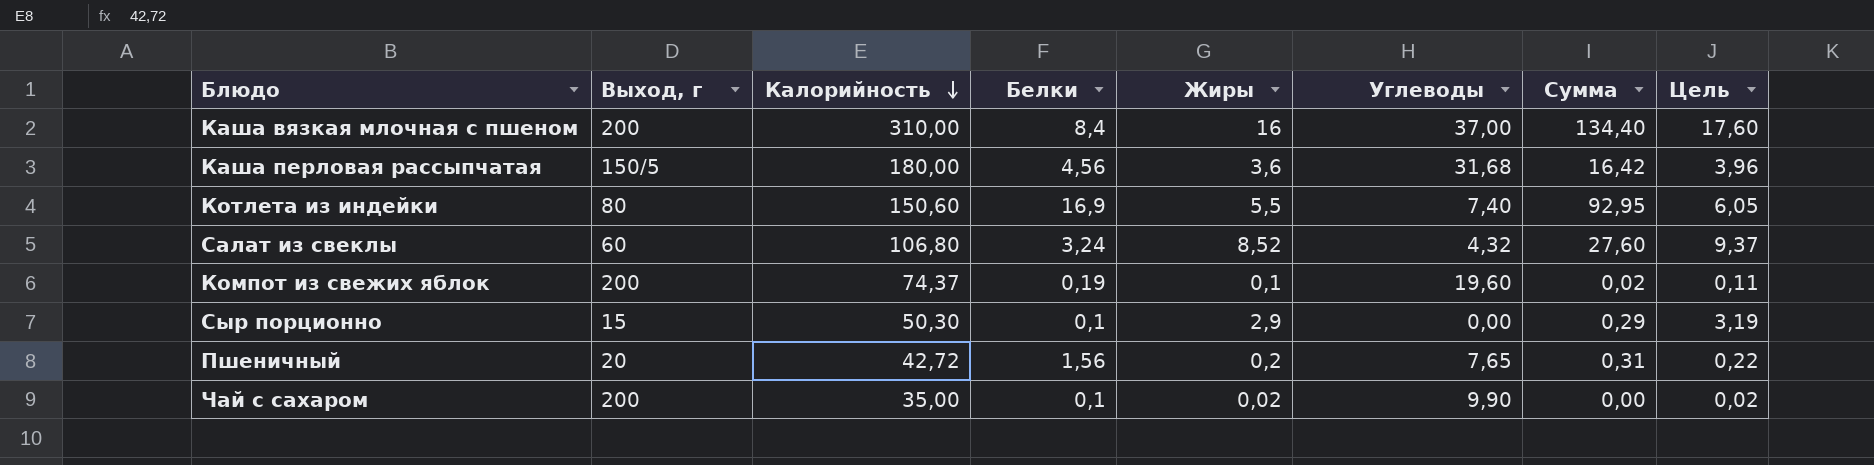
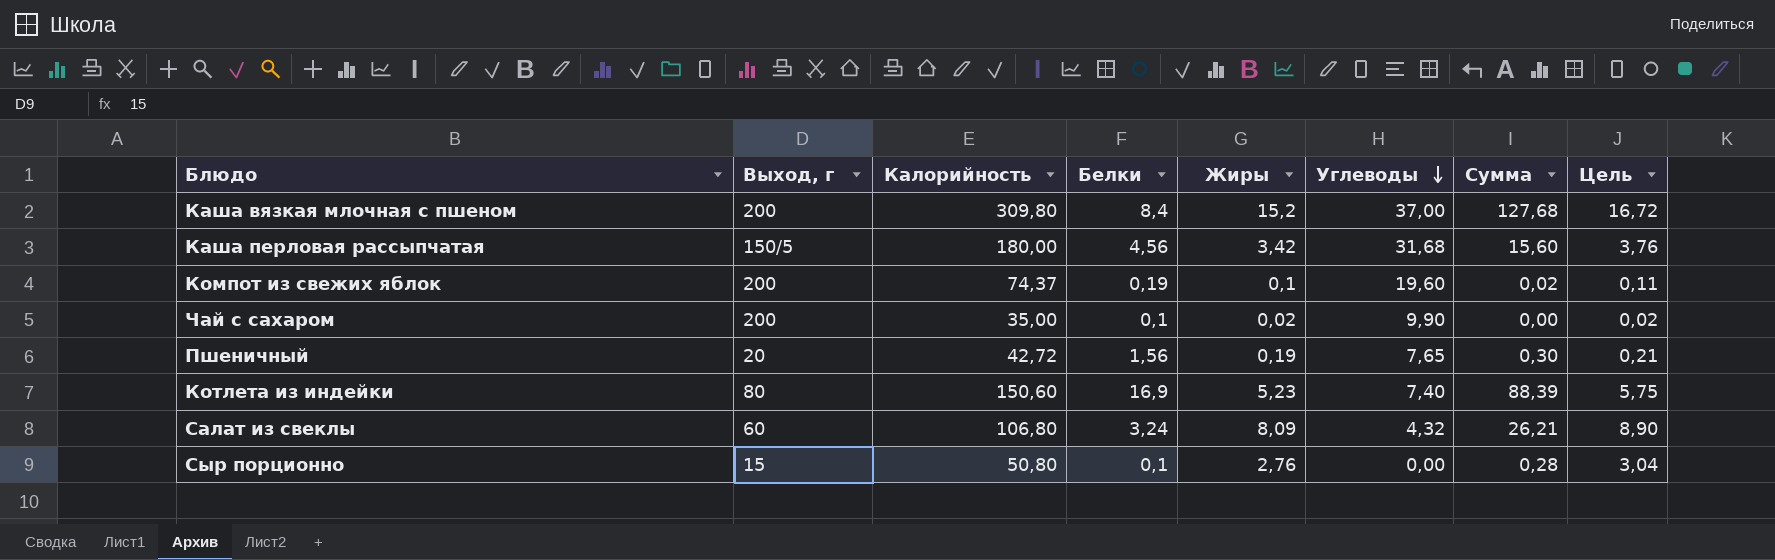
row order: Калорийность descending -> Углеводы descending
Каша вязкая млочная с пшеном | Калорийность: 310,00 -> 309,80
Каша вязкая млочная с пшеном | Жиры: 16 -> 15,2
Каша вязкая млочная с пшеном | Сумма: 134,40 -> 127,68
Каша вязкая млочная с пшеном | Цель: 17,60 -> 16,72
Каша перловая рассыпчатая | Жиры: 3,6 -> 3,42
Каша перловая рассыпчатая | Сумма: 16,42 -> 15,60
Каша перловая рассыпчатая | Цель: 3,96 -> 3,76
Пшеничный | Жиры: 0,2 -> 0,19
Пшеничный | Сумма: 0,31 -> 0,30
Пшеничный | Цель: 0,22 -> 0,21
Котлета из индейки | Жиры: 5,5 -> 5,23
Котлета из индейки | Сумма: 92,95 -> 88,39
Котлета из индейки | Цель: 6,05 -> 5,75
Салат из свеклы | Жиры: 8,52 -> 8,09
Салат из свеклы | Сумма: 27,60 -> 26,21
Салат из свеклы | Цель: 9,37 -> 8,90
Сыр порционно | Калорийность: 50,30 -> 50,80
Сыр порционно | Жиры: 2,9 -> 2,76
Сыр порционно | Сумма: 0,29 -> 0,28
Сыр порционно | Цель: 3,19 -> 3,04

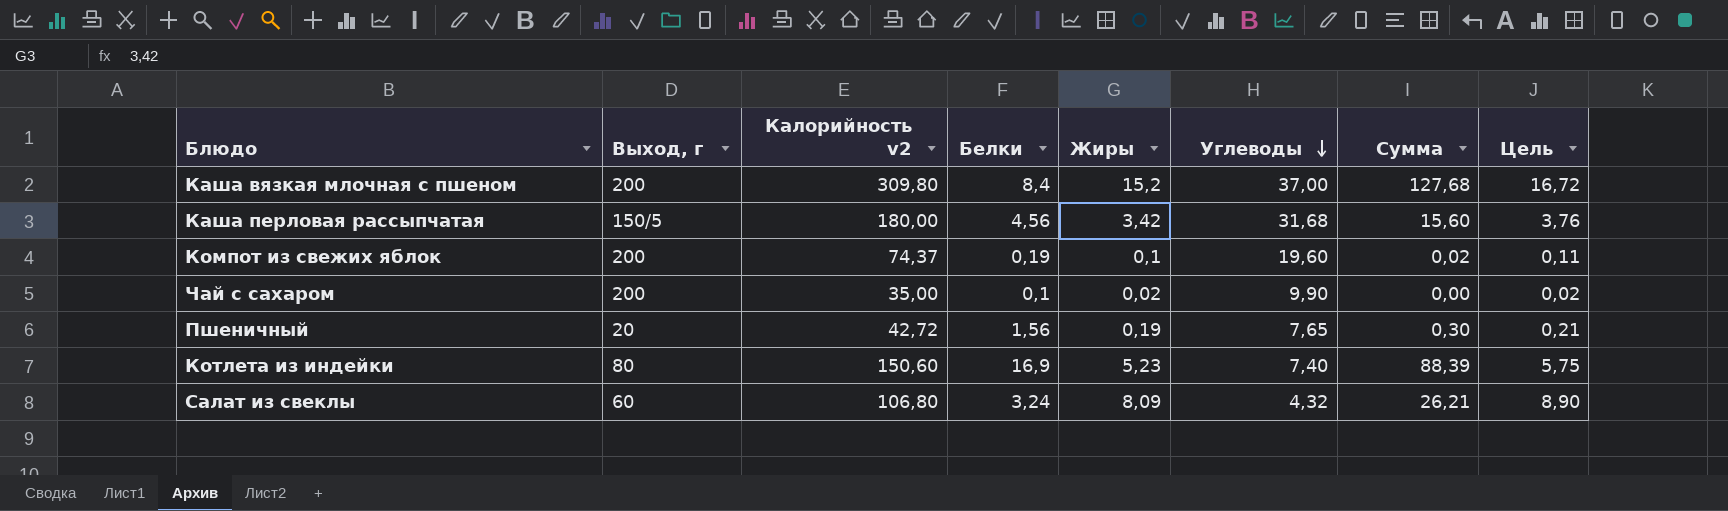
column name: Калорийность -> Калорийность v2
row Сыр порционно: 15 | 50,80 | 0,1 | 2,76 | 0,00 | 0,28 | 3,04 -> none

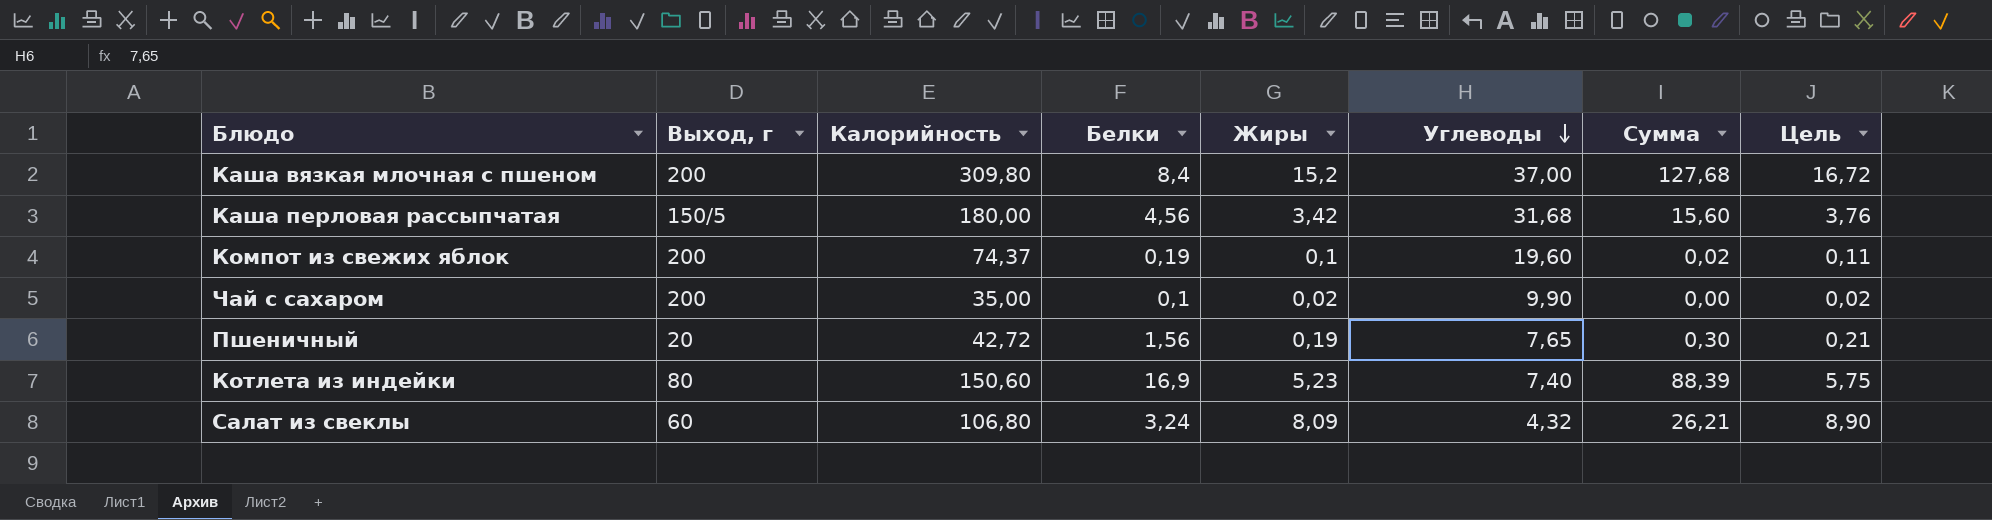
column name: Калорийность v2 -> Калорийность

